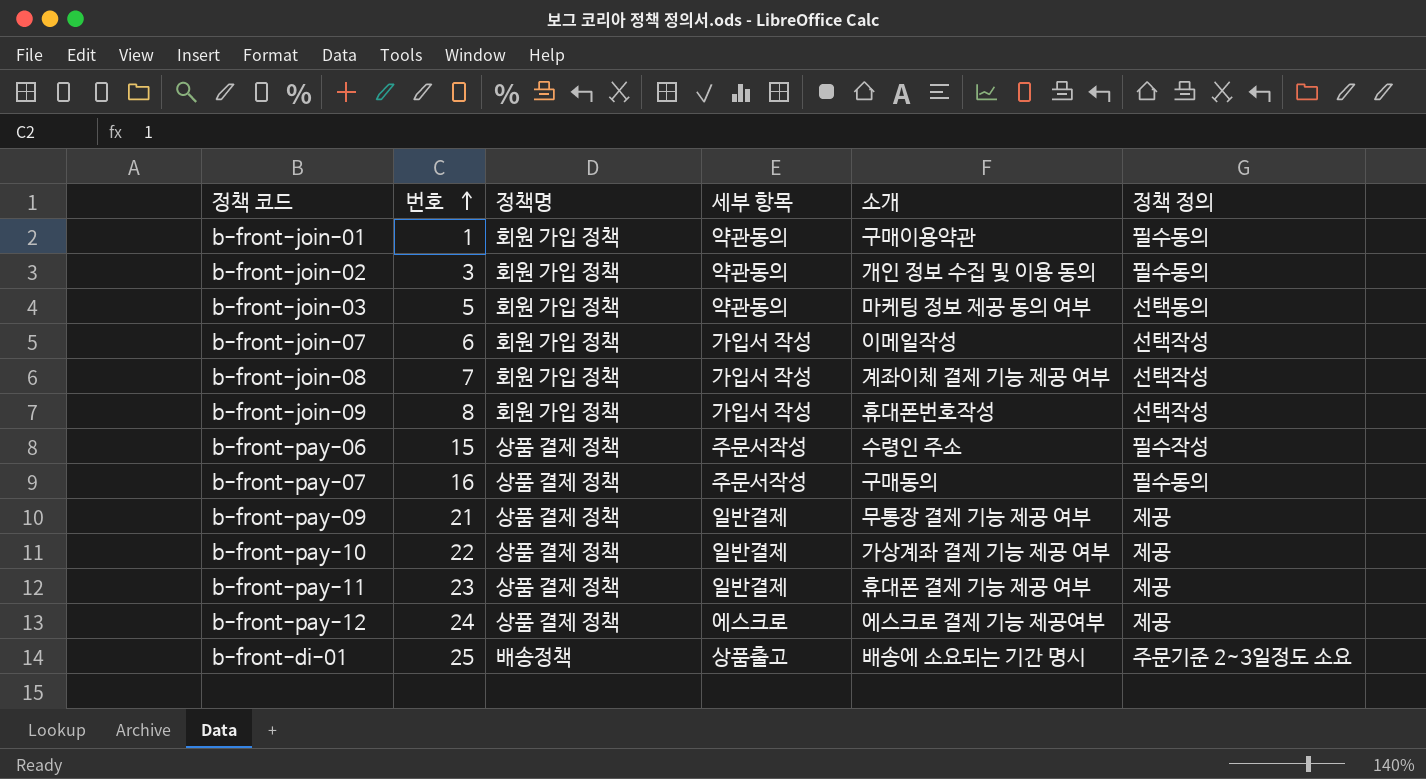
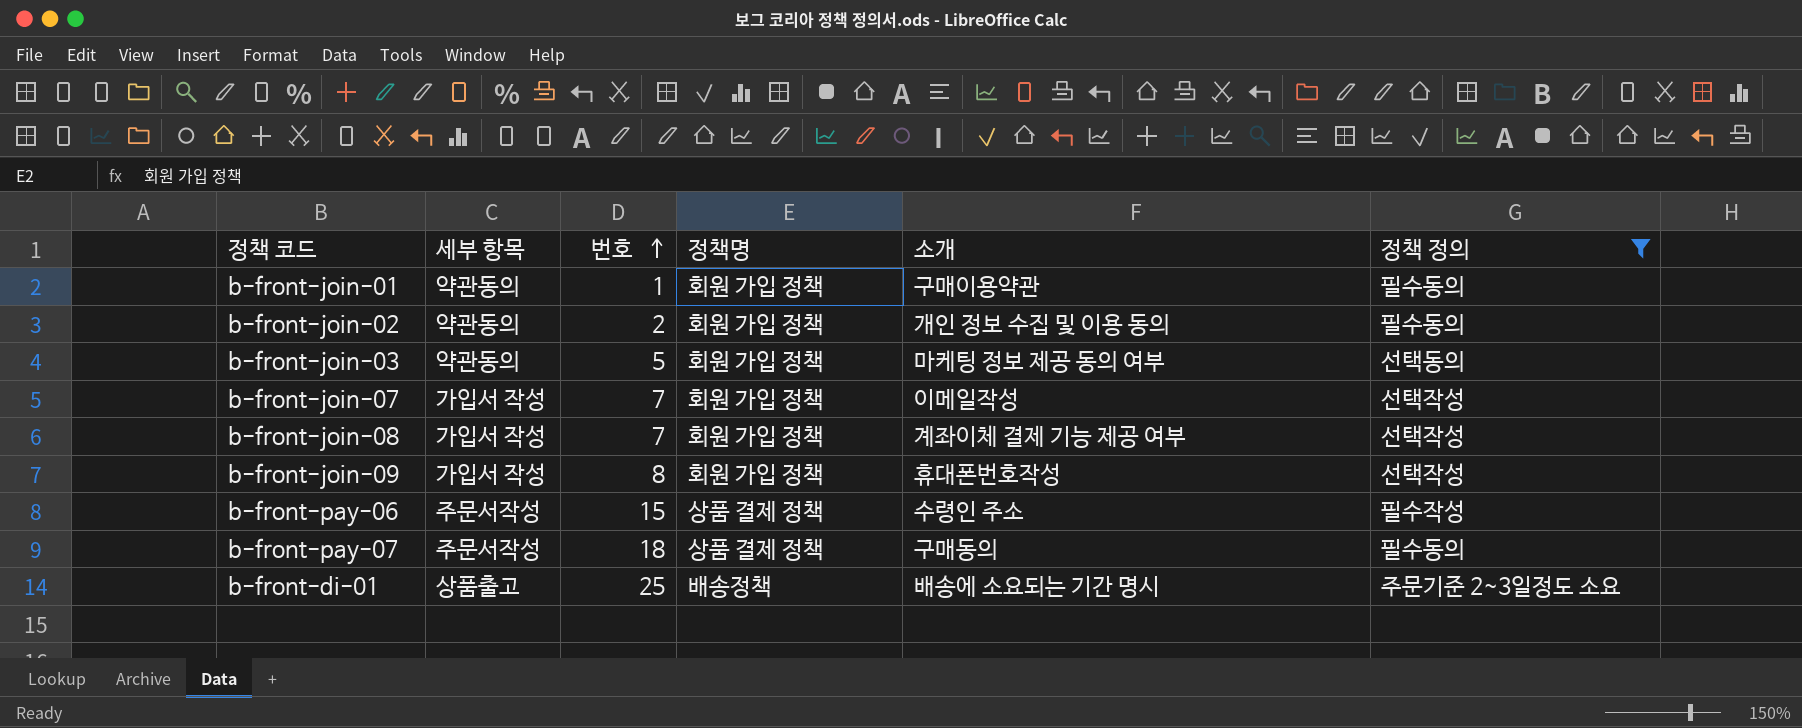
filter: none -> 정책 정의 != 제공
column 세부 항목 | position: 4 -> 2
b-front-join-02 | 번호: 3 -> 2
b-front-join-07 | 번호: 6 -> 7
b-front-pay-07 | 번호: 16 -> 18

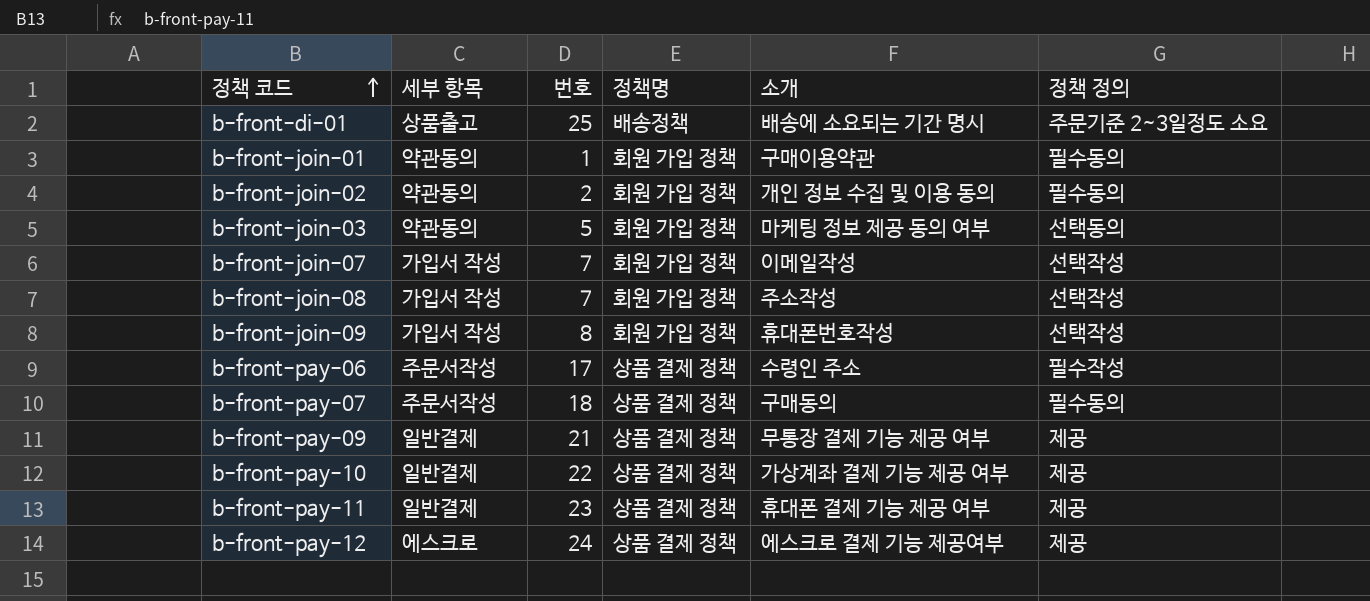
filter: 정책 정의 != 제공 -> none
row order: 번호 ascending -> 정책 코드 ascending
b-front-join-08 | 소개: 계좌이체 결제 기능 제공 여부 -> 주소작성
b-front-pay-06 | 번호: 15 -> 17

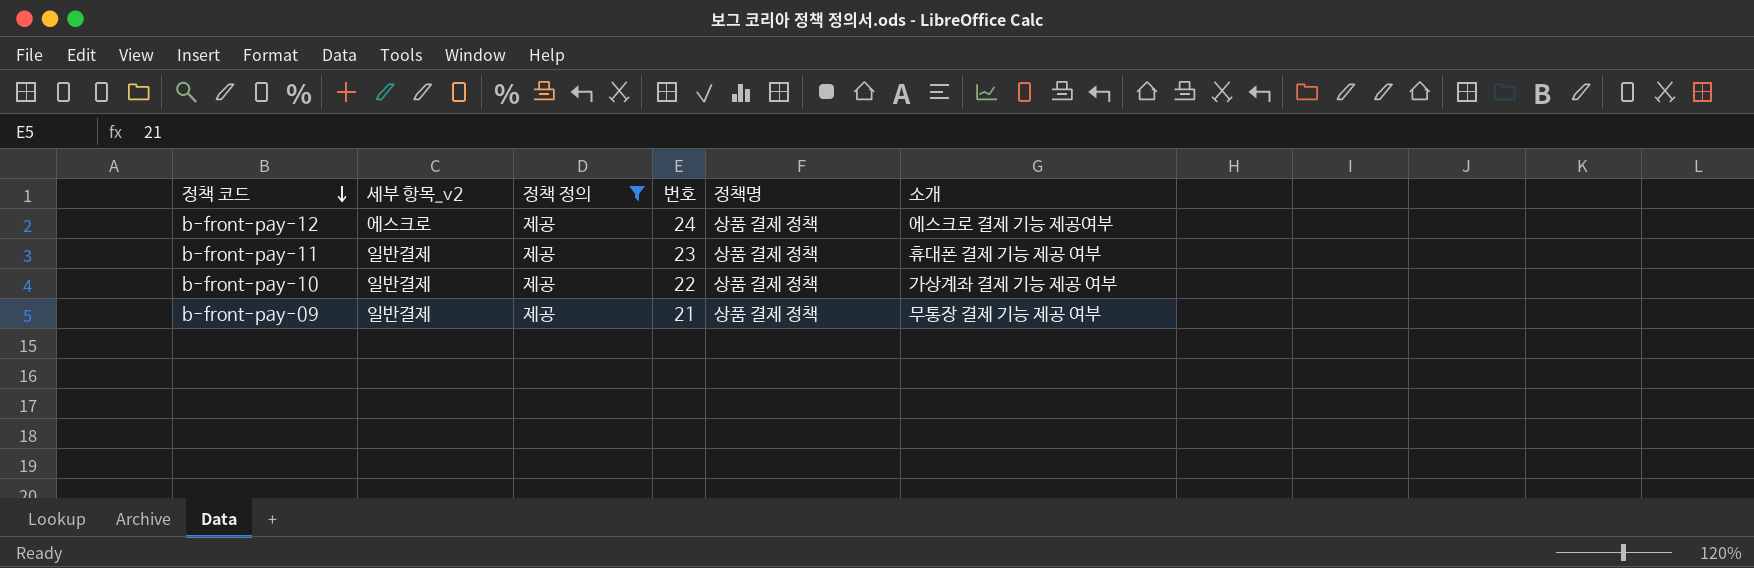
filter: none -> 정책 정의 = 제공
row order: 정책 코드 ascending -> 정책 코드 descending
column name: 세부 항목 -> 세부 항목_v2
column 정책 정의 | position: 6 -> 3

